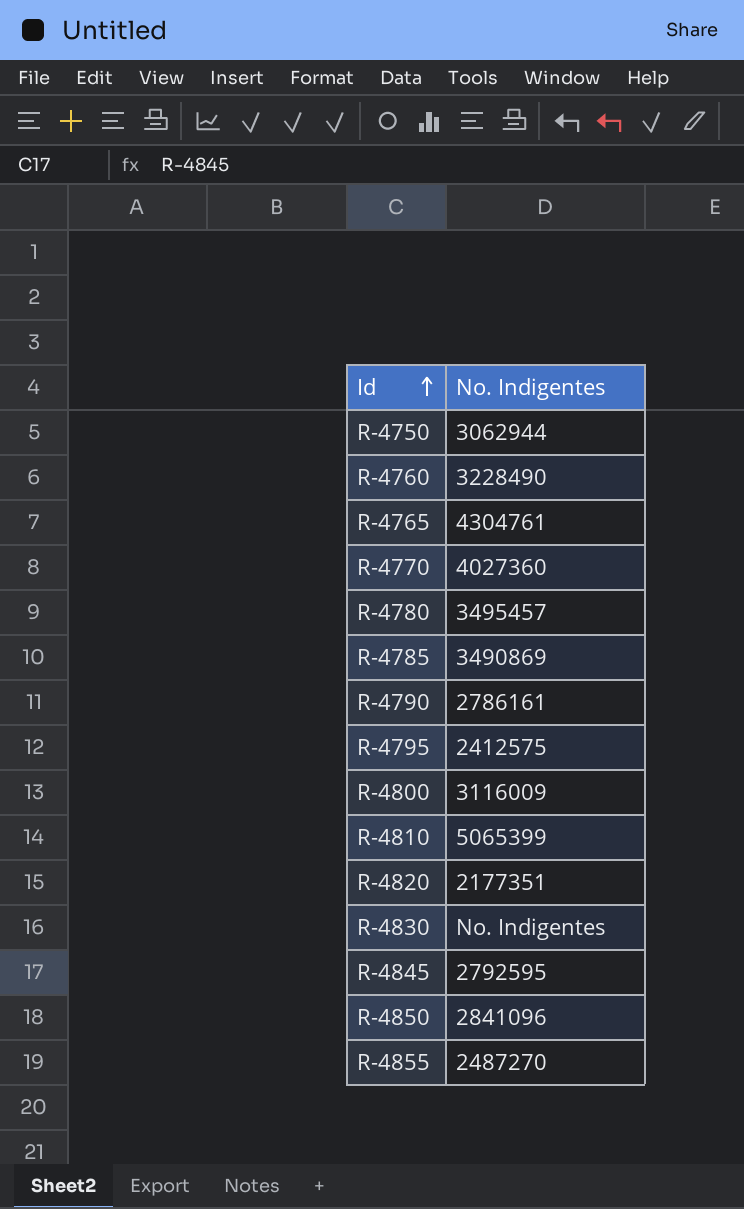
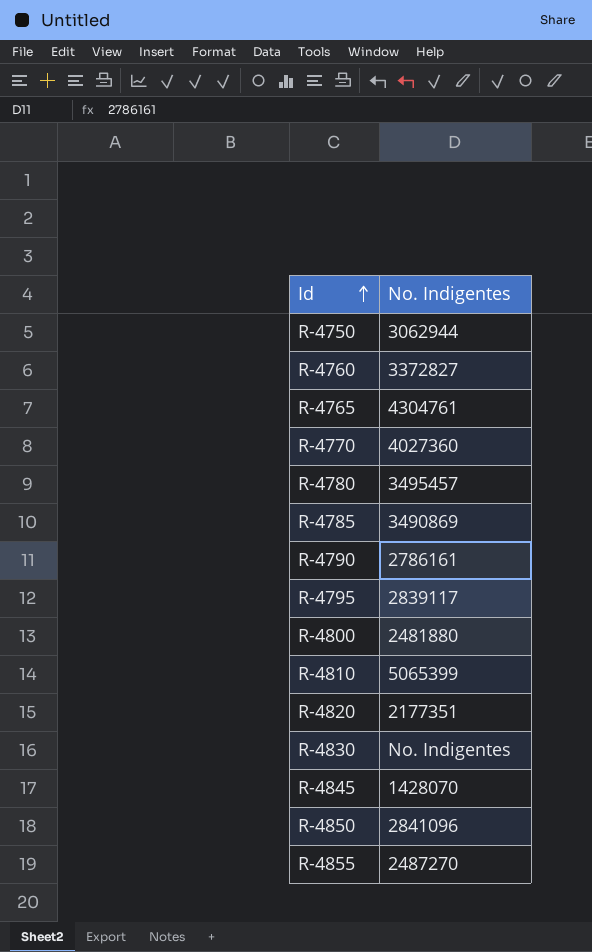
R-4760 | No. Indigentes: 3228490 -> 3372827
R-4795 | No. Indigentes: 2412575 -> 2839117
R-4800 | No. Indigentes: 3116009 -> 2481880
R-4845 | No. Indigentes: 2792595 -> 1428070

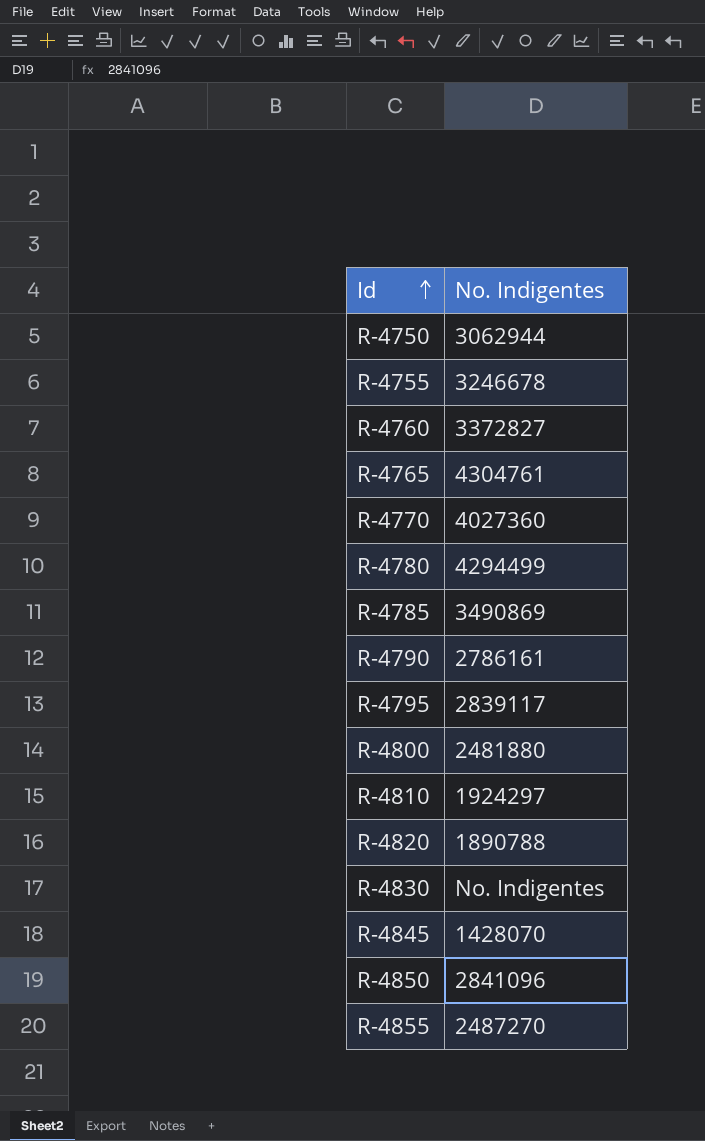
row R-4755: none -> 3246678
R-4780 | No. Indigentes: 3495457 -> 4294499
R-4810 | No. Indigentes: 5065399 -> 1924297
R-4820 | No. Indigentes: 2177351 -> 1890788

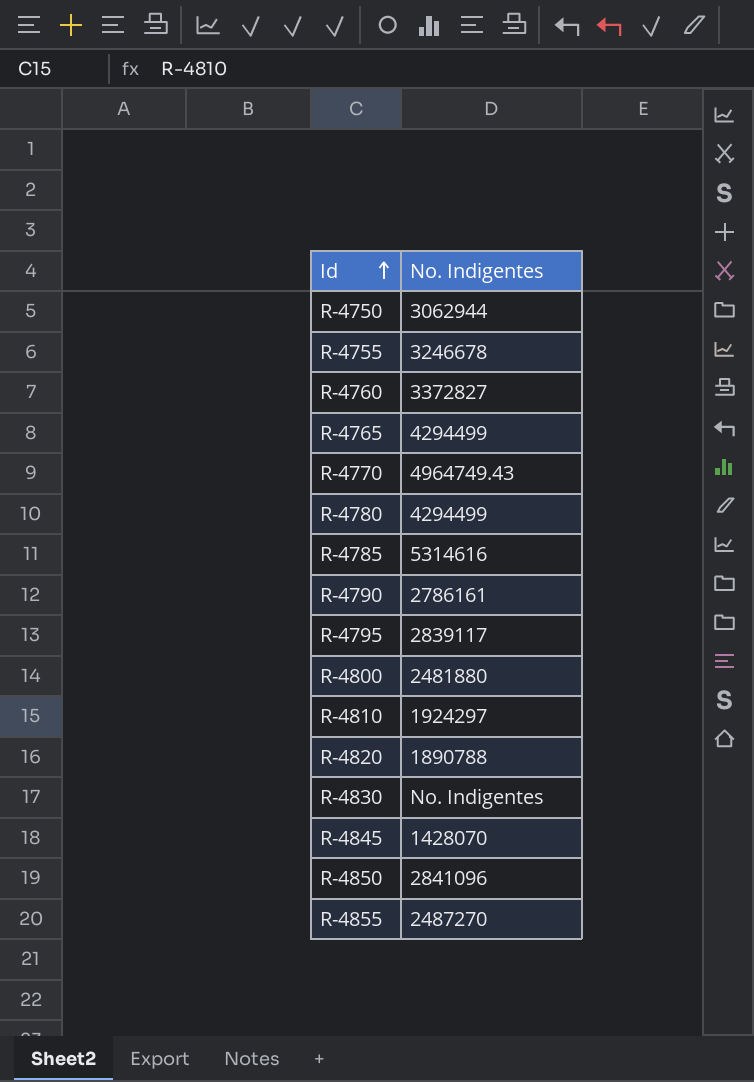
R-4765 | No. Indigentes: 4304761 -> 4294499
R-4770 | No. Indigentes: 4027360 -> 4964749.43
R-4785 | No. Indigentes: 3490869 -> 5314616

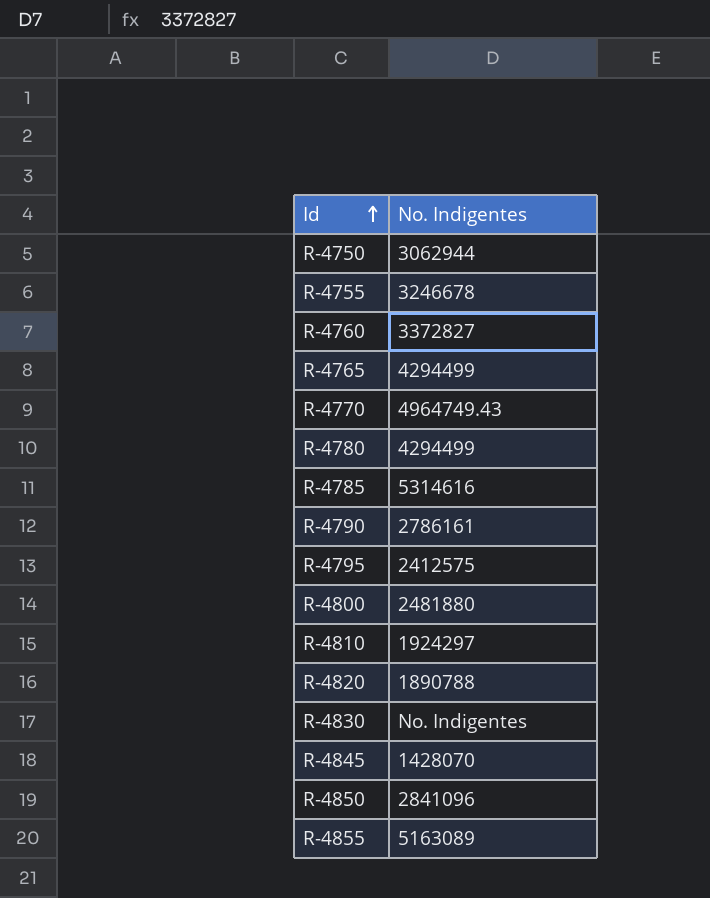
R-4795 | No. Indigentes: 2839117 -> 2412575
R-4855 | No. Indigentes: 2487270 -> 5163089

